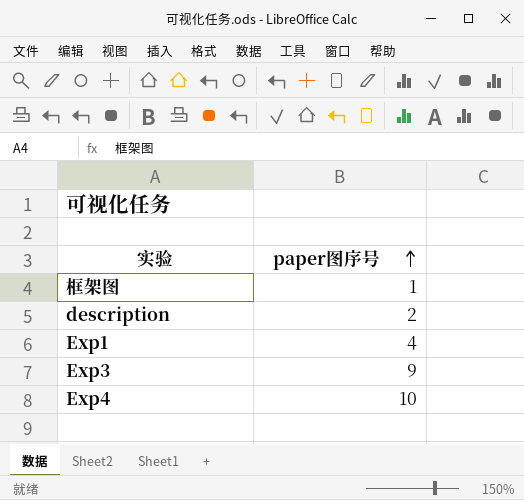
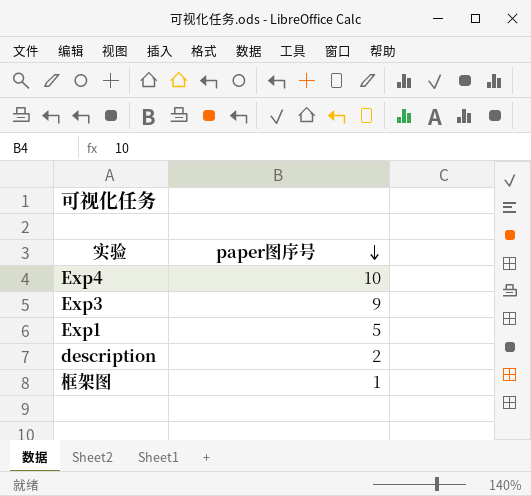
row order: paper图序号 ascending -> paper图序号 descending
Exp1 | paper图序号: 4 -> 5

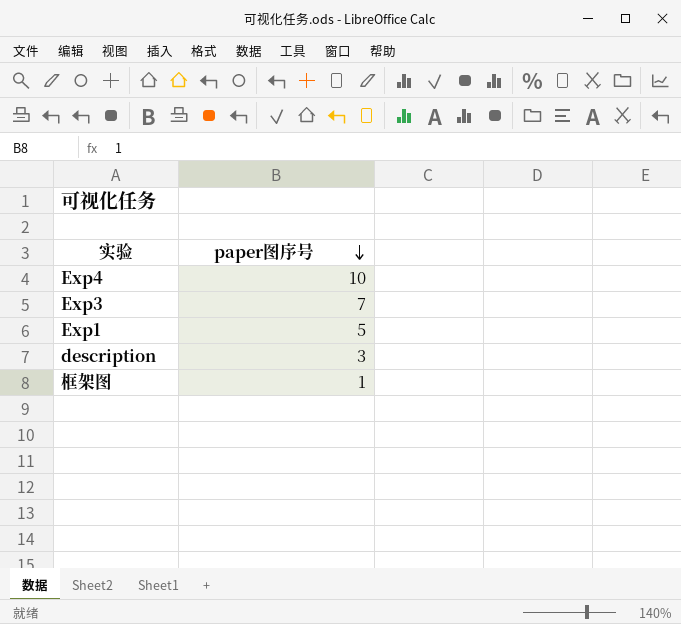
Exp3 | paper图序号: 9 -> 7
description | paper图序号: 2 -> 3

